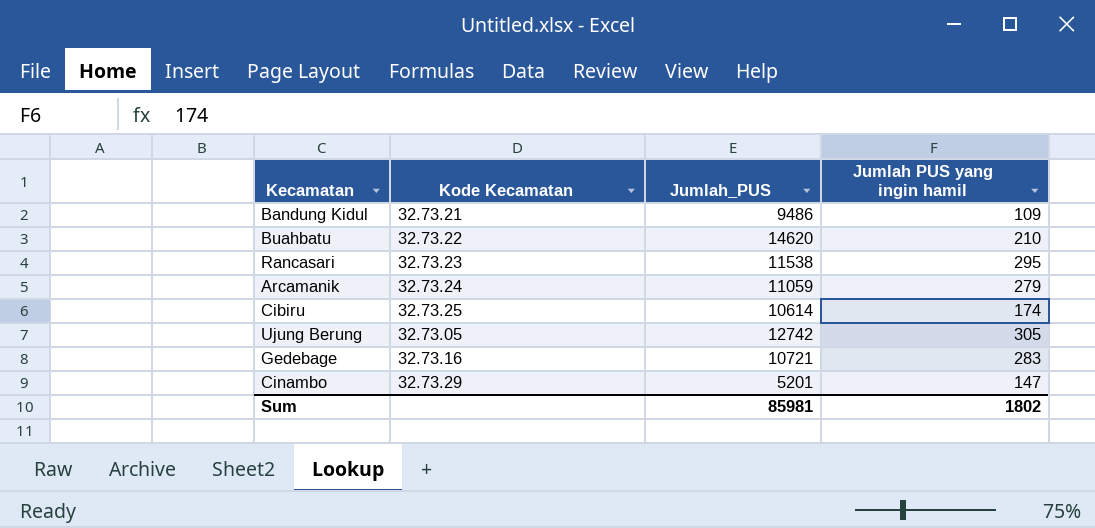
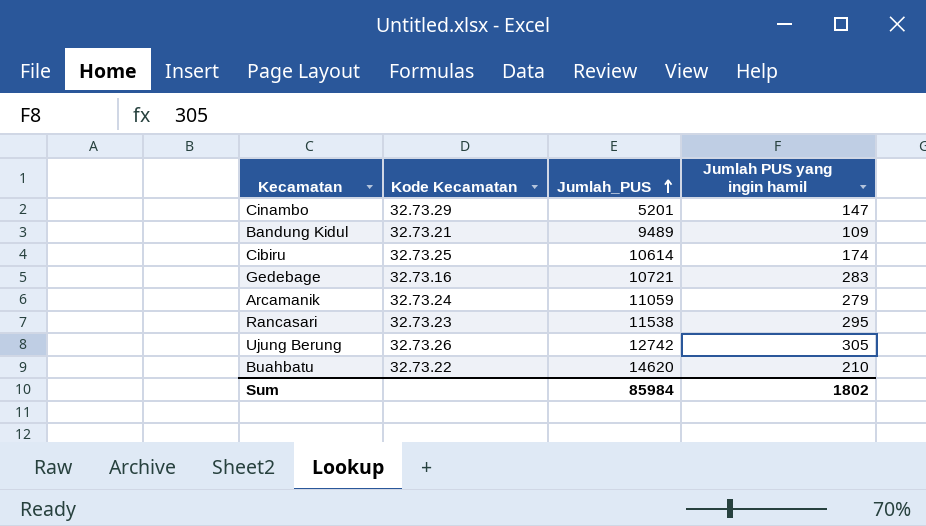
row order: none -> Jumlah_PUS ascending
Bandung Kidul | Jumlah_PUS: 9486 -> 9489
Ujung Berung | Kode Kecamatan: 32.73.05 -> 32.73.26
Sum | Jumlah_PUS: 85981 -> 85984

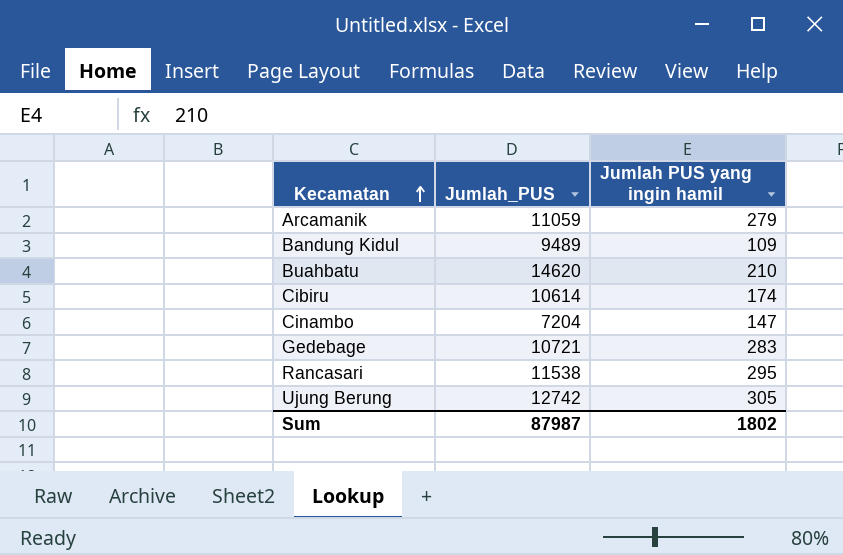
row order: Jumlah_PUS ascending -> Kecamatan ascending
column Kode Kecamatan | position: 2 -> none
Cinambo | Jumlah_PUS: 5201 -> 7204
Sum | Jumlah_PUS: 85984 -> 87987

